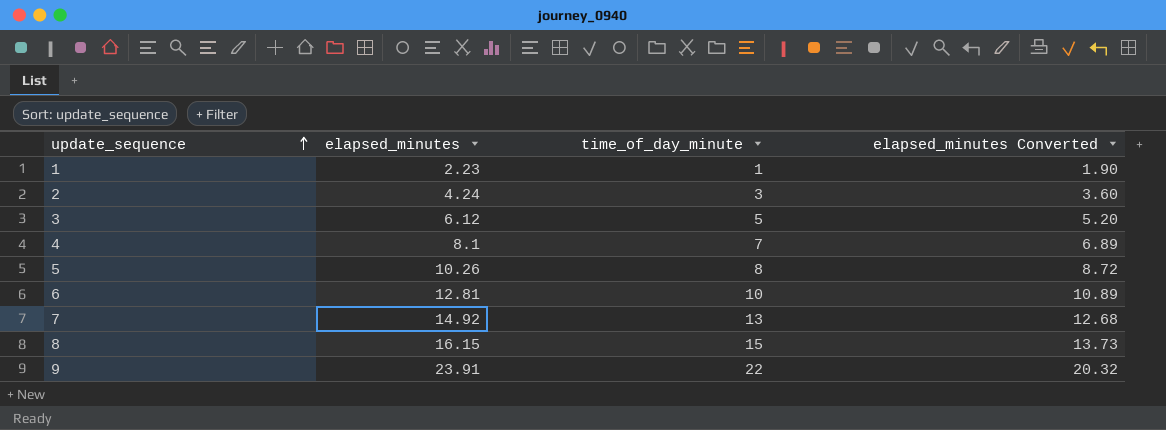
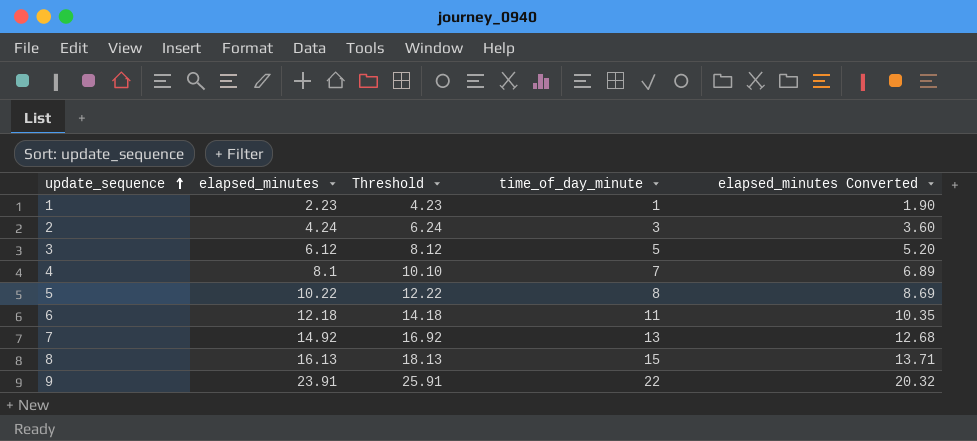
column Threshold | formula: none -> [elapsed_minutes] + 2
5 | elapsed_minutes: 10.26 -> 10.22
5 | elapsed_minutes Converted: 8.72 -> 8.69
6 | elapsed_minutes: 12.81 -> 12.18
6 | time_of_day_minute: 10 -> 11
6 | elapsed_minutes Converted: 10.89 -> 10.35
8 | elapsed_minutes: 16.15 -> 16.13
8 | elapsed_minutes Converted: 13.73 -> 13.71

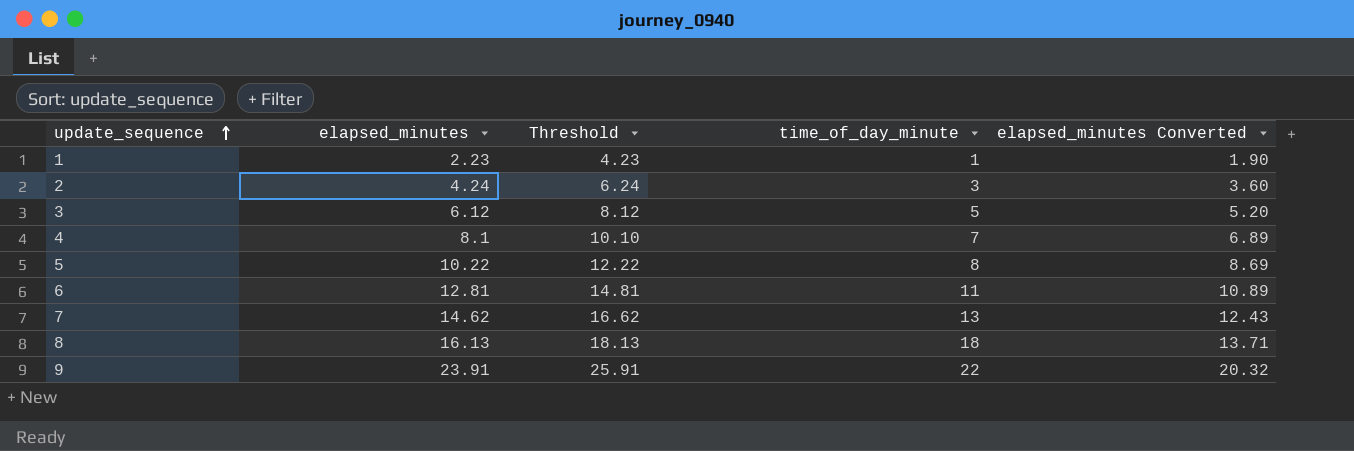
6 | elapsed_minutes: 12.18 -> 12.81
6 | Threshold: 14.18 -> 14.81
6 | elapsed_minutes Converted: 10.35 -> 10.89
7 | elapsed_minutes: 14.92 -> 14.62
7 | Threshold: 16.92 -> 16.62
7 | elapsed_minutes Converted: 12.68 -> 12.43
8 | time_of_day_minute: 15 -> 18

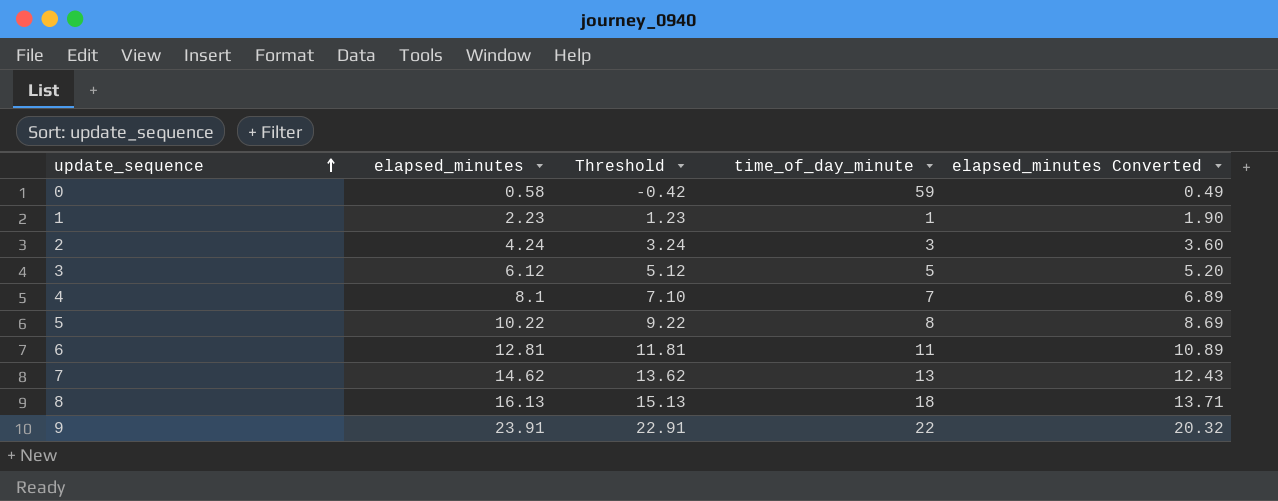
column Threshold | formula: [elapsed_minutes] + 2 -> [elapsed_minutes] - 1
row 0: none -> 0.58 | -0.42 | 59 | 0.49

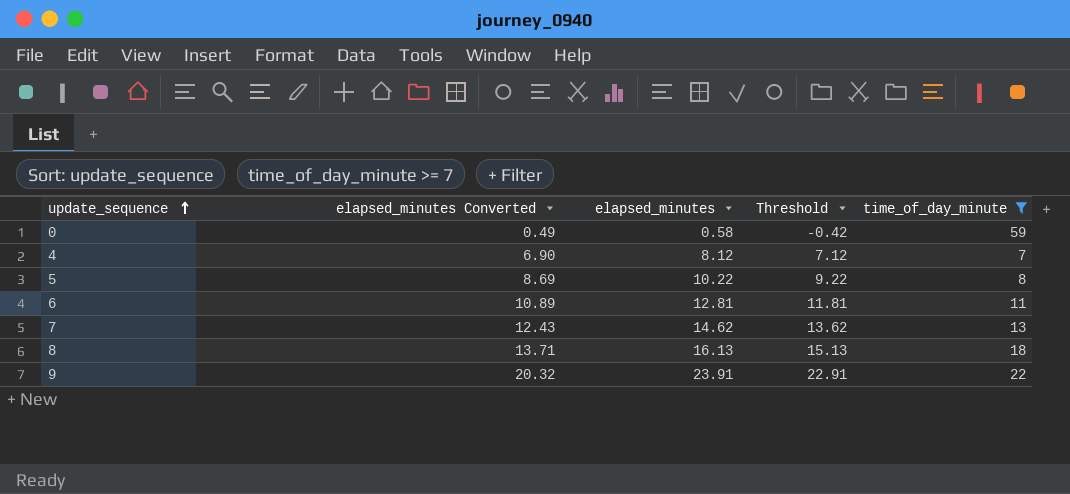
filter: none -> time_of_day_minute >= 7
column elapsed_minutes Converted | position: 5 -> 2
4 | elapsed_minutes Converted: 6.89 -> 6.90
4 | elapsed_minutes: 8.1 -> 8.12
4 | Threshold: 7.10 -> 7.12

